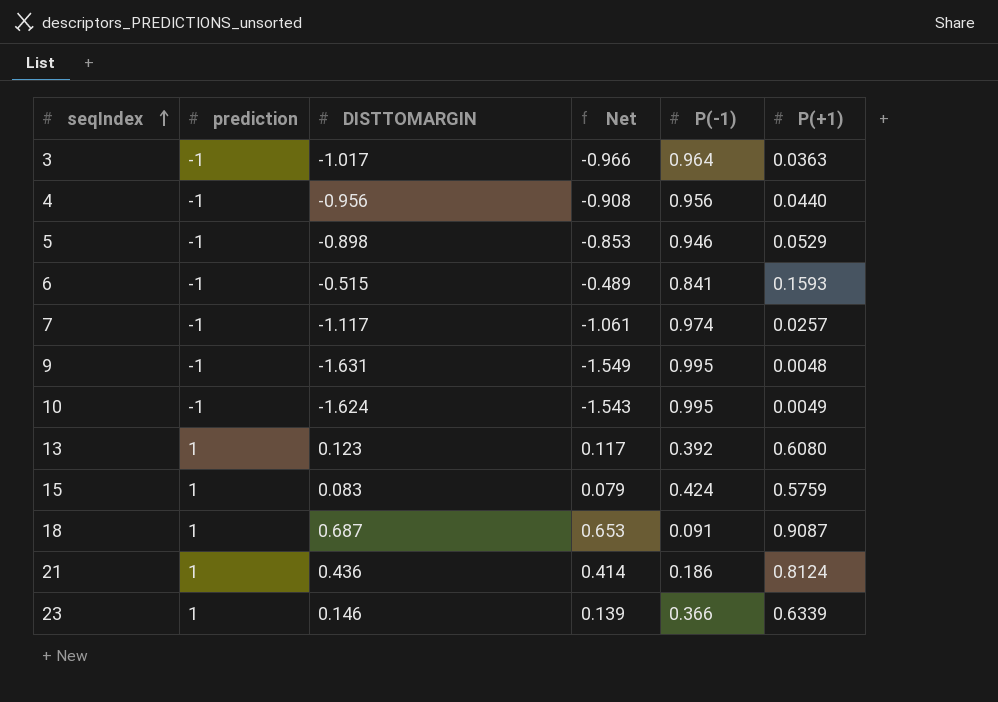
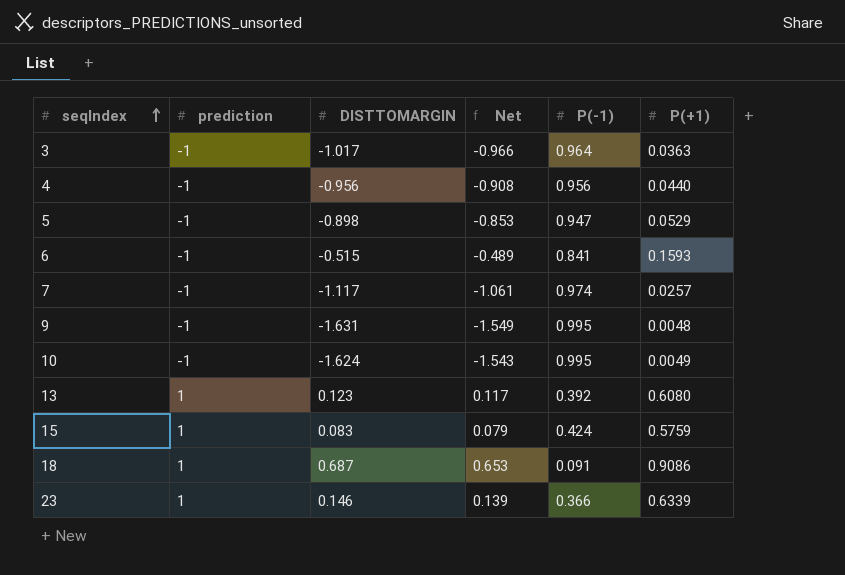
row 21: 1 | 0.436 | 0.414 | 0.186 | 0.8124 -> none
5 | P(-1): 0.946 -> 0.947
18 | P(+1): 0.9087 -> 0.9086

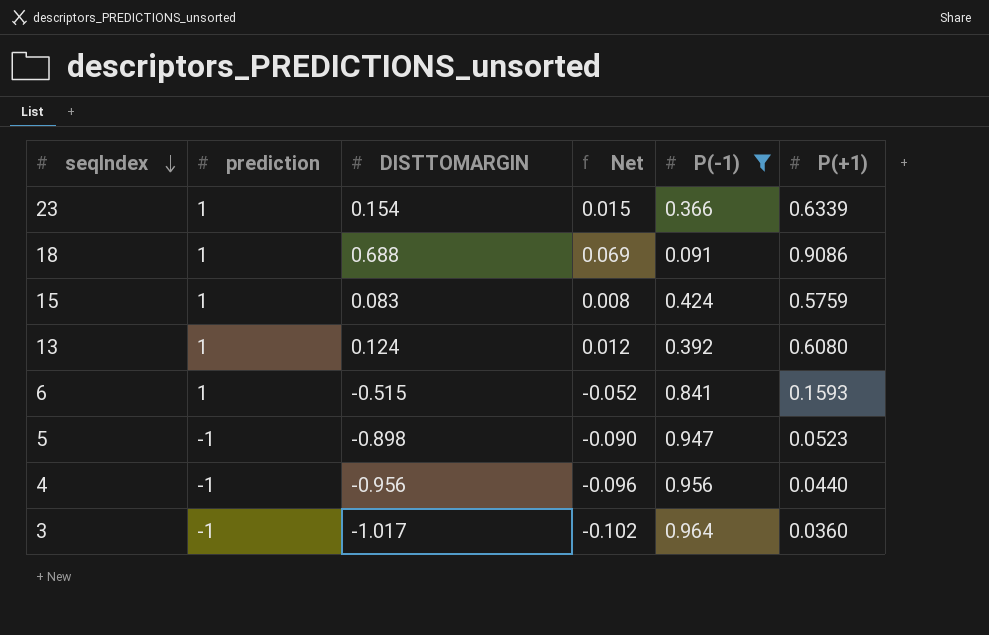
filter: none -> P(-1) <= 0.964
row order: seqIndex ascending -> seqIndex descending
column Net | formula: [DISTTOMARGIN] * 0.95 -> [DISTTOMARGIN] * 0.1
23 | DISTTOMARGIN: 0.146 -> 0.154
18 | DISTTOMARGIN: 0.687 -> 0.688
13 | DISTTOMARGIN: 0.123 -> 0.124
6 | prediction: -1 -> 1
5 | P(+1): 0.0529 -> 0.0523
3 | P(+1): 0.0363 -> 0.0360

